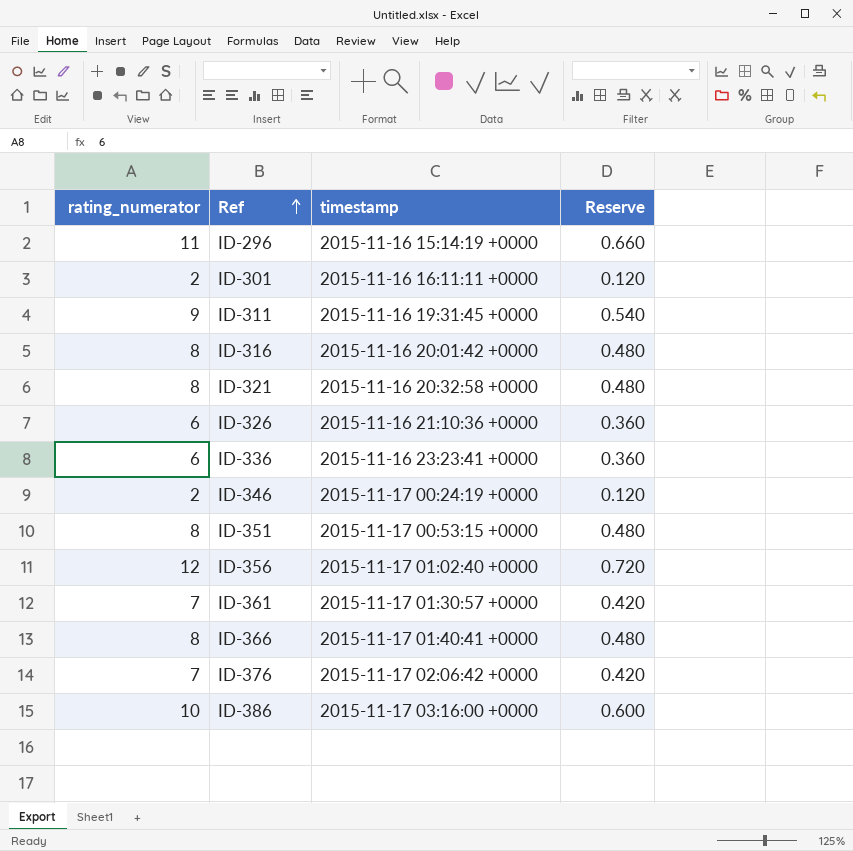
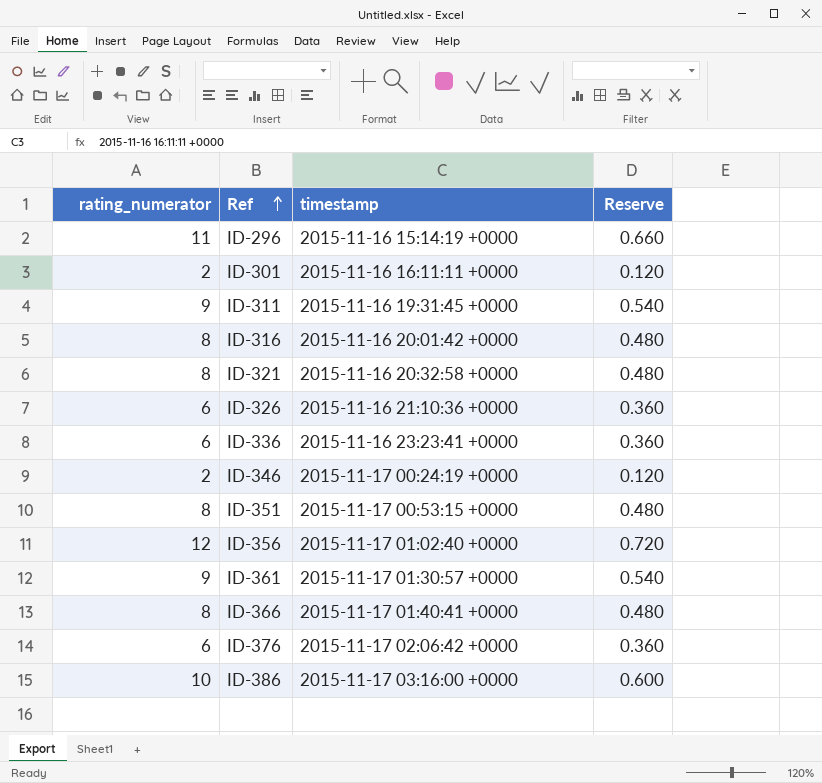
ID-361 | rating_numerator: 7 -> 9
ID-361 | Reserve: 0.420 -> 0.540
ID-376 | rating_numerator: 7 -> 6
ID-376 | Reserve: 0.420 -> 0.360

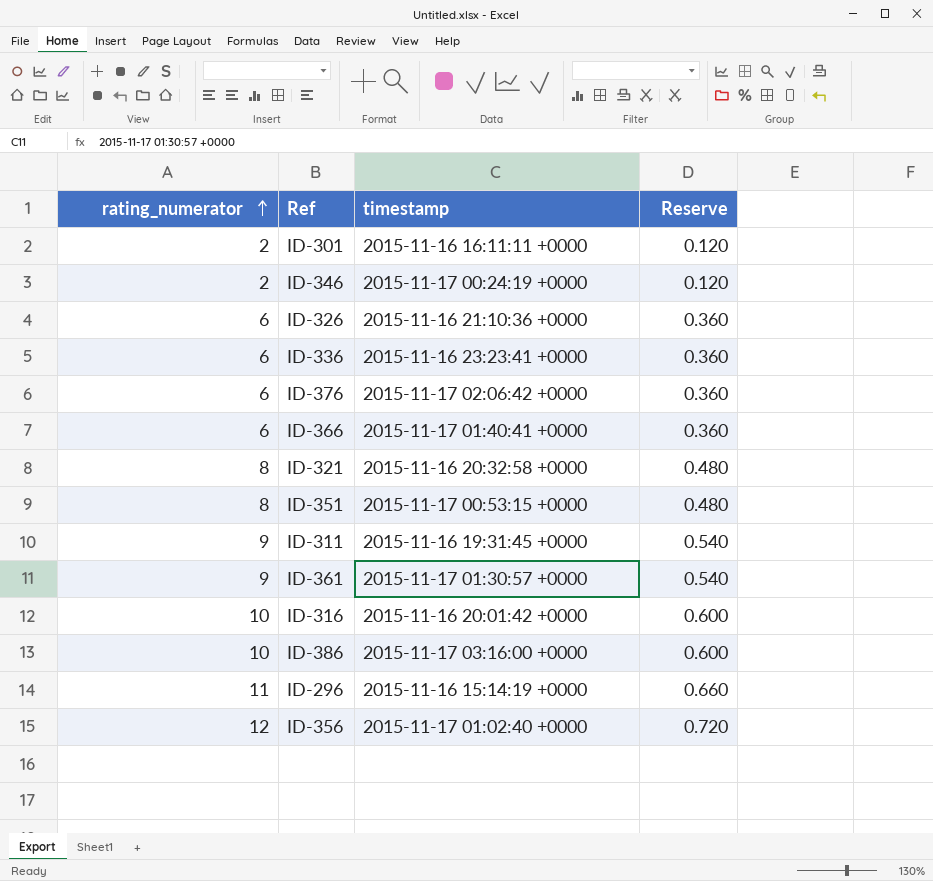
row order: Ref ascending -> rating_numerator ascending
ID-366 | rating_numerator: 8 -> 6
ID-366 | Reserve: 0.480 -> 0.360
ID-316 | rating_numerator: 8 -> 10
ID-316 | Reserve: 0.480 -> 0.600

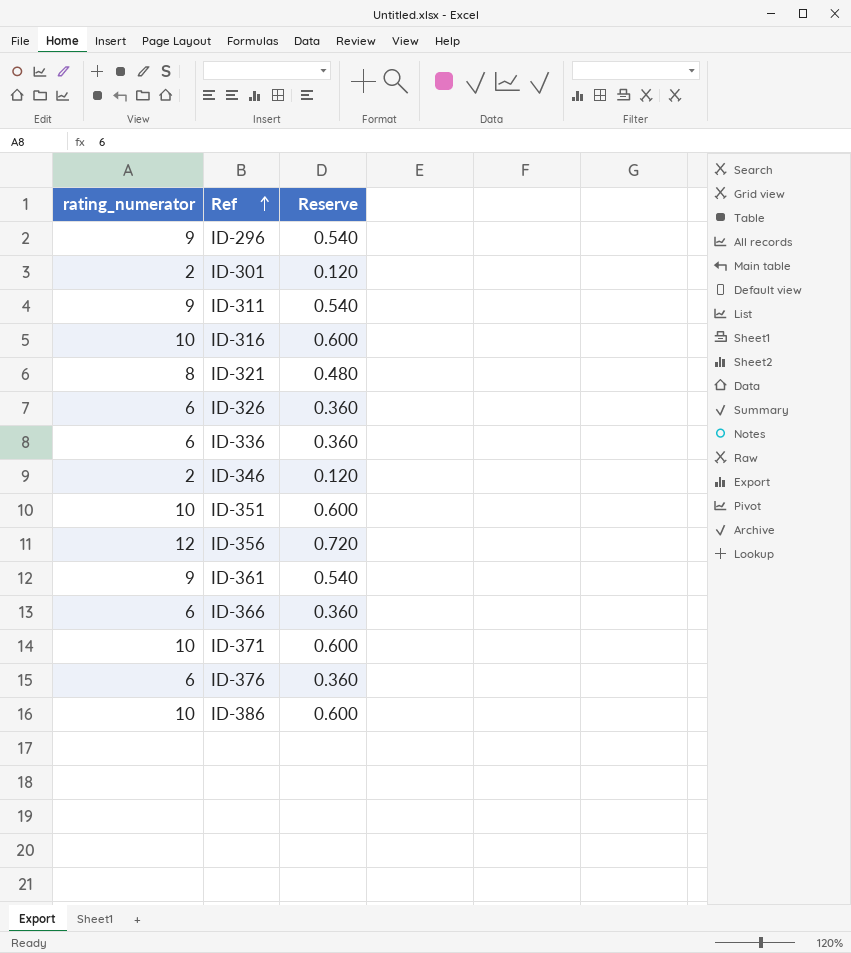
row order: rating_numerator ascending -> Ref ascending
column timestamp | position: 3 -> none
ID-296 | rating_numerator: 11 -> 9
ID-296 | Reserve: 0.660 -> 0.540
ID-351 | rating_numerator: 8 -> 10
ID-351 | Reserve: 0.480 -> 0.600
row ID-371: none -> 10 | 0.600

